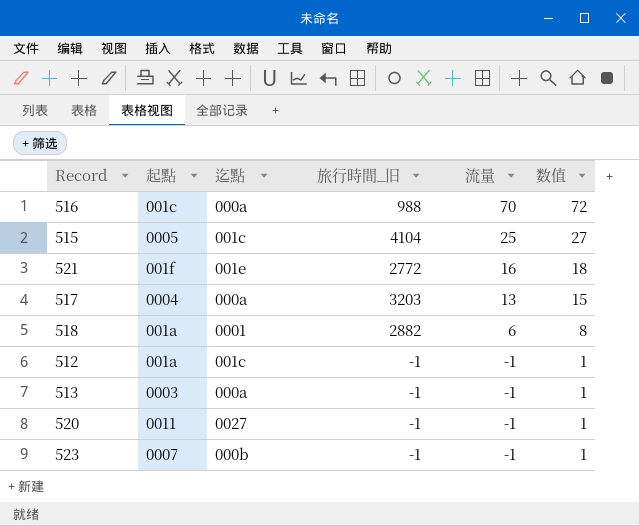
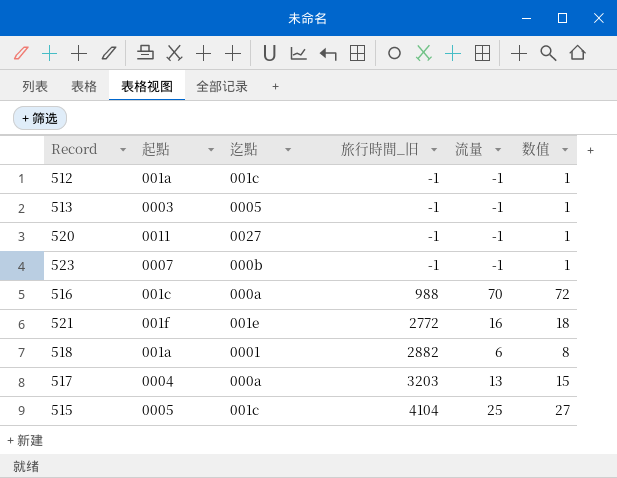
row order: 流量 descending -> 旅行時間_旧 ascending
513 | 迄點: 000a -> 0005

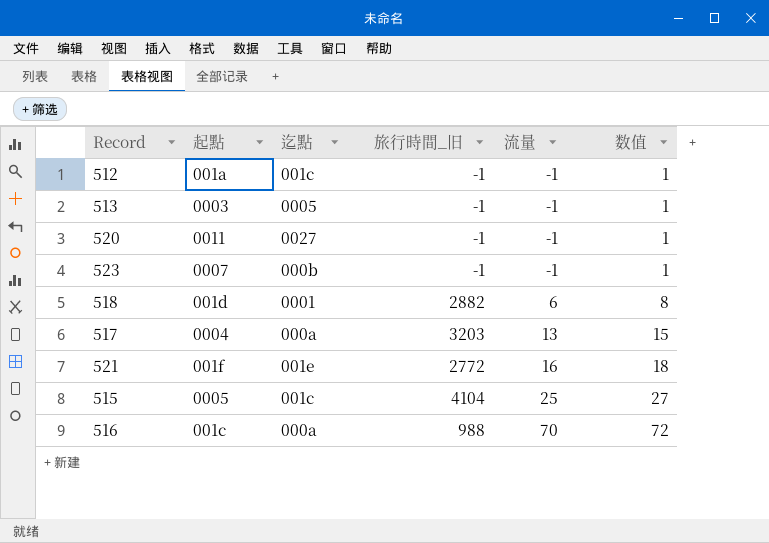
row order: 旅行時間_旧 ascending -> 流量 ascending
518 | 起點: 001a -> 001d

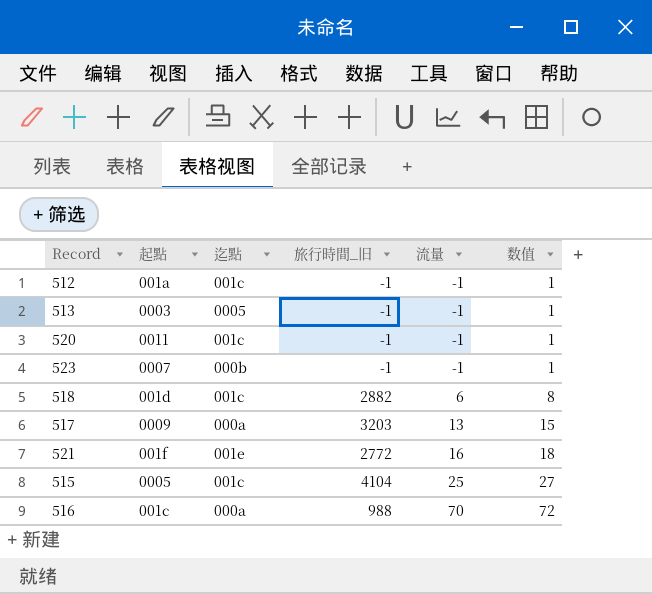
520 | 迄點: 0027 -> 001c
518 | 迄點: 0001 -> 001c
517 | 起點: 0004 -> 0009

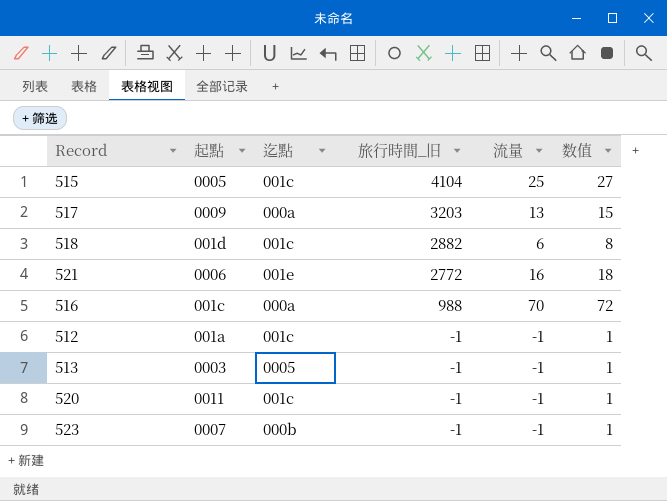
row order: 流量 ascending -> 旅行時間_旧 descending
521 | 起點: 001f -> 0006

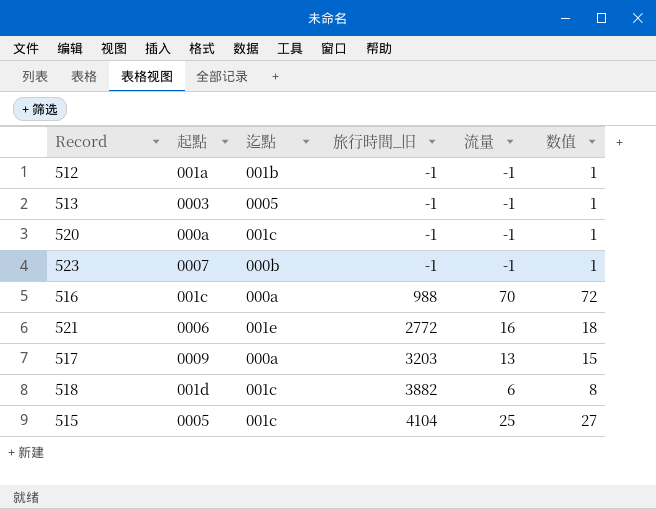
row order: 旅行時間_旧 descending -> 旅行時間_旧 ascending
512 | 迄點: 001c -> 001b
520 | 起點: 0011 -> 000a
518 | 旅行時間_旧: 2882 -> 3882

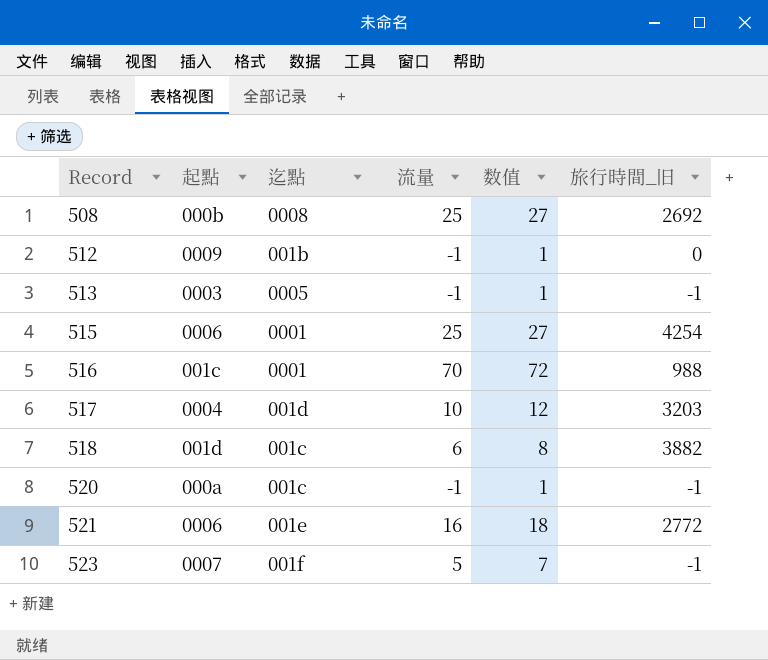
row order: 旅行時間_旧 ascending -> Record ascending
column 旅行時間_旧 | position: 4 -> 6
row 508: none -> 000b | 0008 | 25 | 27 | 2692
512 | 起點: 001a -> 0009
512 | 旅行時間_旧: -1 -> 0
515 | 起點: 0005 -> 0006
515 | 迄點: 001c -> 0001
515 | 旅行時間_旧: 4104 -> 4254
516 | 迄點: 000a -> 0001
517 | 起點: 0009 -> 0004
517 | 迄點: 000a -> 001d
517 | 流量: 13 -> 10
517 | 数值: 15 -> 12
523 | 迄點: 000b -> 001f
523 | 流量: -1 -> 5
523 | 数值: 1 -> 7

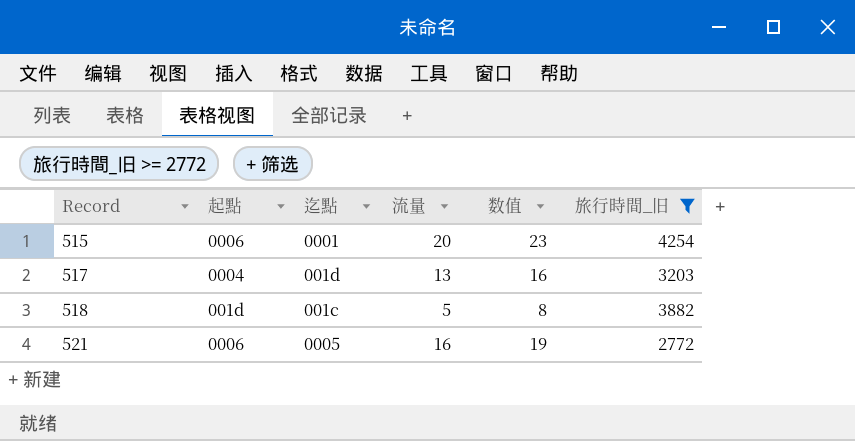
filter: none -> 旅行時間_旧 >= 2772
column 数值 | formula: [流量] + 2 -> [流量] + 3
515 | 流量: 25 -> 20
517 | 流量: 10 -> 13
518 | 流量: 6 -> 5
521 | 迄點: 001e -> 0005

